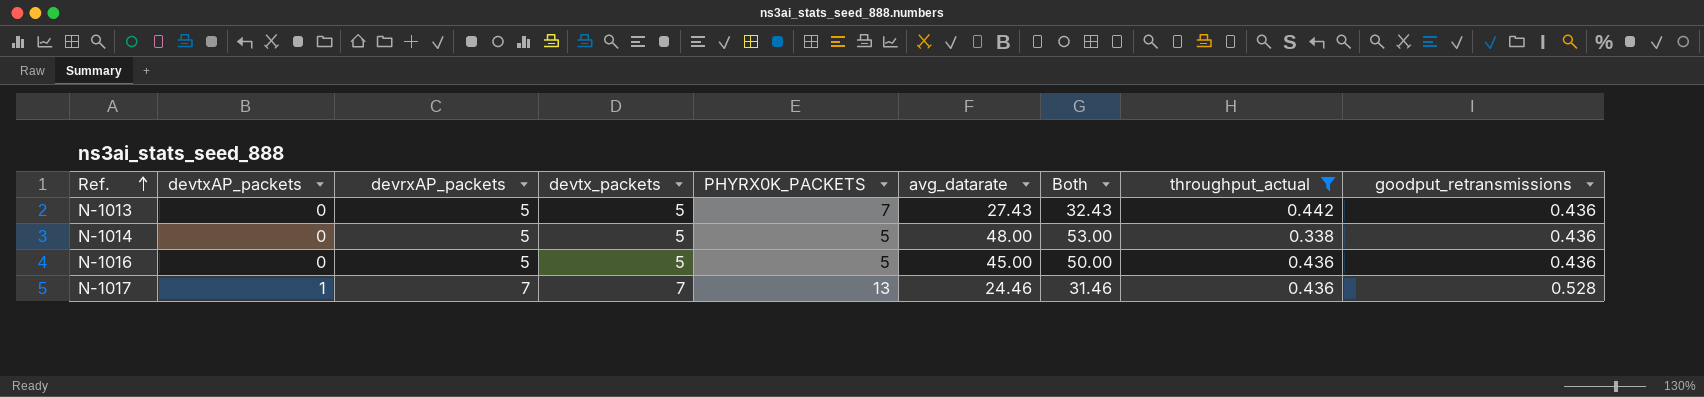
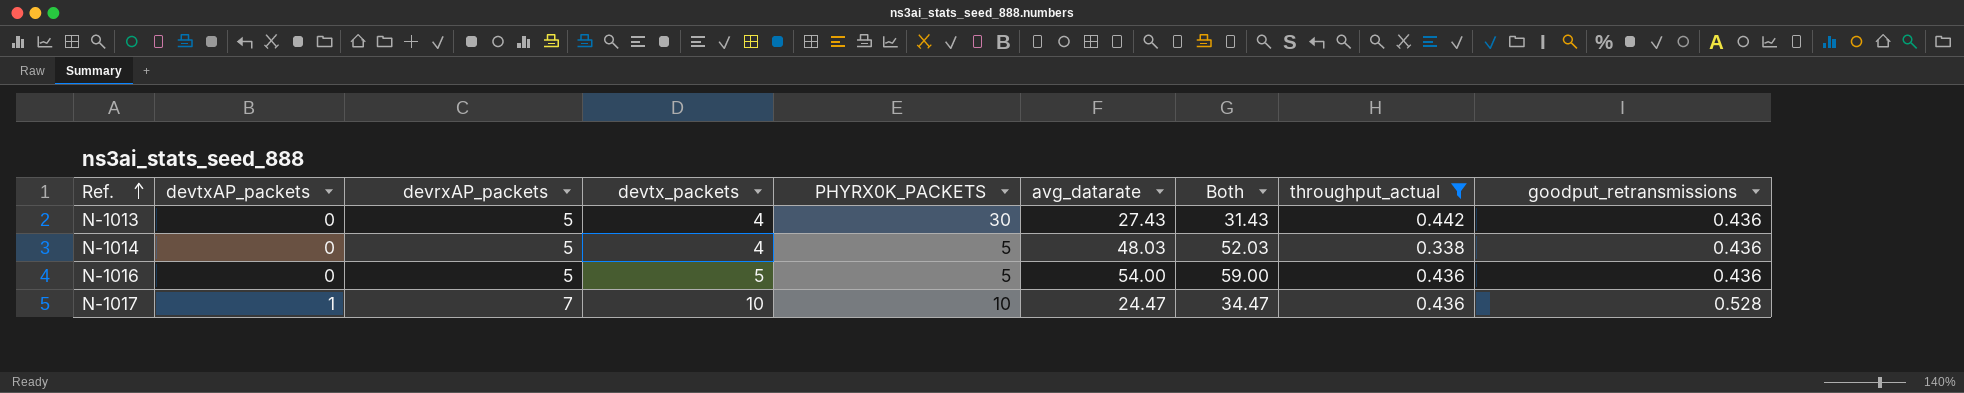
N-1013 | devtx_packets: 5 -> 4
N-1013 | PHYRX0K_PACKETS: 7 -> 30
N-1013 | Both: 32.43 -> 31.43
N-1014 | devtx_packets: 5 -> 4
N-1014 | avg_datarate: 48.00 -> 48.03
N-1014 | Both: 53.00 -> 52.03
N-1016 | avg_datarate: 45.00 -> 54.00
N-1016 | Both: 50.00 -> 59.00
N-1017 | devtx_packets: 7 -> 10
N-1017 | PHYRX0K_PACKETS: 13 -> 10
N-1017 | avg_datarate: 24.46 -> 24.47
N-1017 | Both: 31.46 -> 34.47

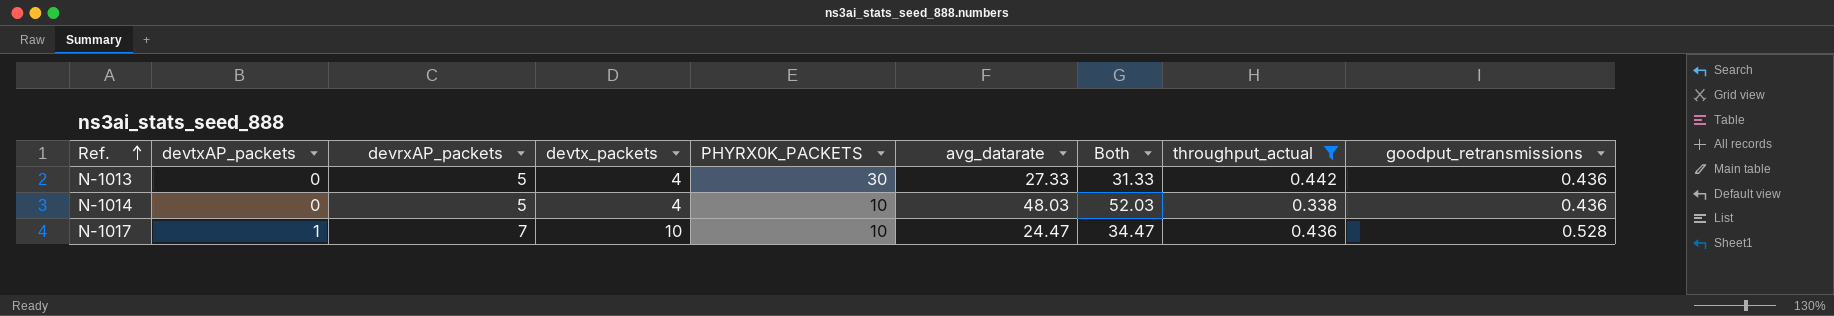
row N-1016: 0 | 5 | 5 | 5 | 54.00 | 59.00 | 0.436 | 0.436 -> none
N-1013 | avg_datarate: 27.43 -> 27.33
N-1013 | Both: 31.43 -> 31.33
N-1014 | PHYRX0K_PACKETS: 5 -> 10

